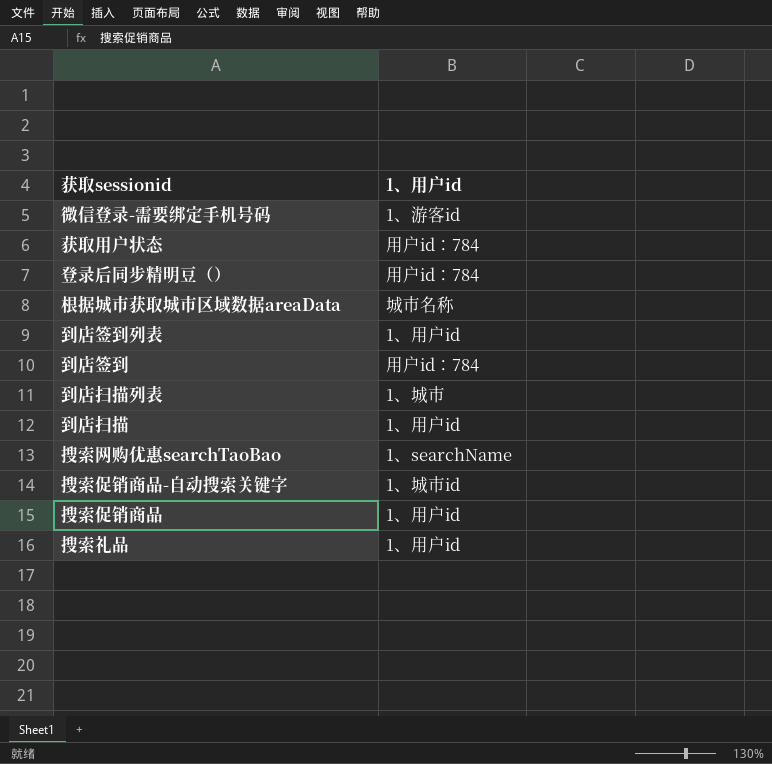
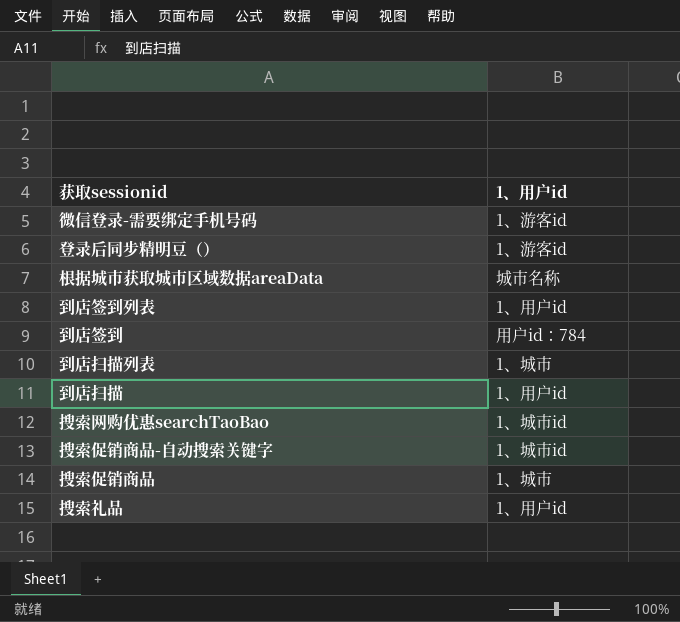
row 获取用户状态: 用户id：784 -> none
登录后同步精明豆（） | 1、用户id: 用户id：784 -> 1、游客id
搜索网购优惠searchTaoBao | 1、用户id: 1、searchName -> 1、城市id
搜索促销商品 | 1、用户id: 1、用户id -> 1、城市

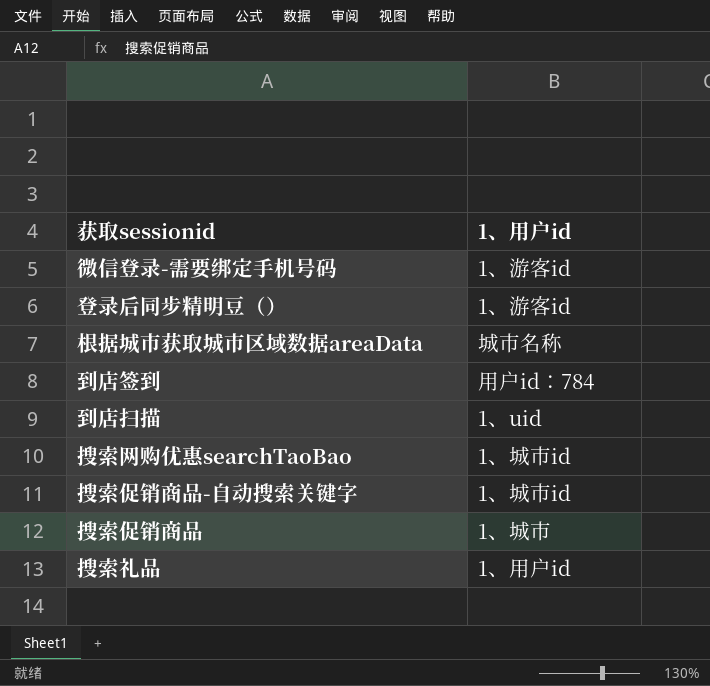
row 到店签到列表: 1、用户id -> none
row 到店扫描列表: 1、城市 -> none
到店扫描 | 1、用户id: 1、用户id -> 1、uid

